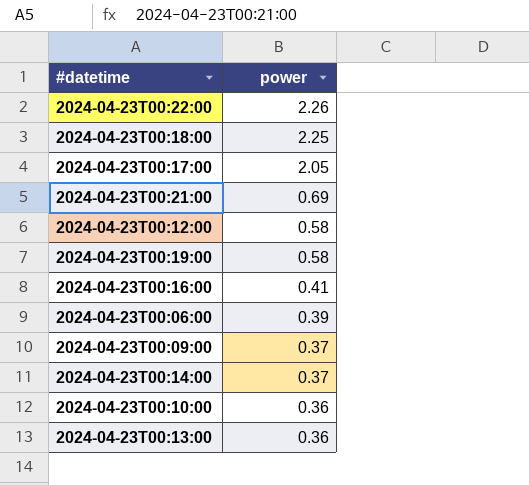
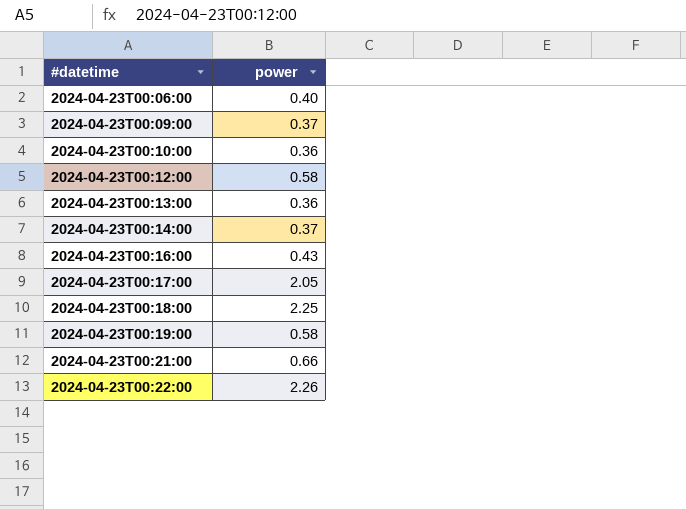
row order: power descending -> #datetime ascending
2024-04-23T00:06:00 | power: 0.39 -> 0.40
2024-04-23T00:16:00 | power: 0.41 -> 0.43
2024-04-23T00:21:00 | power: 0.69 -> 0.66

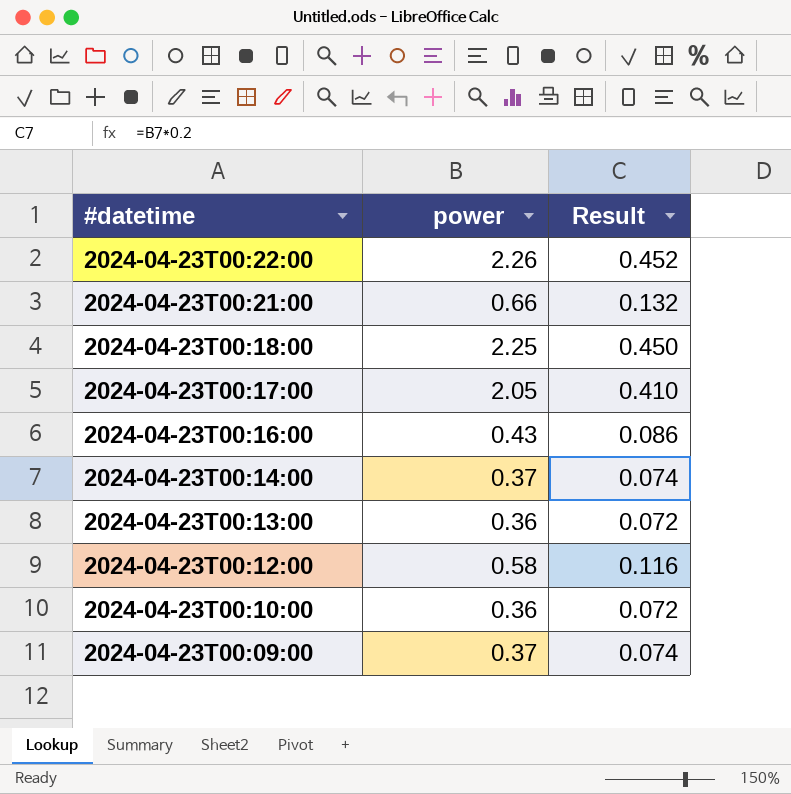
row order: #datetime ascending -> #datetime descending
column Result | formula: none -> [power] * 0.2
row 2024-04-23T00:06:00: 0.40 -> none
row 2024-04-23T00:19:00: 0.58 -> none

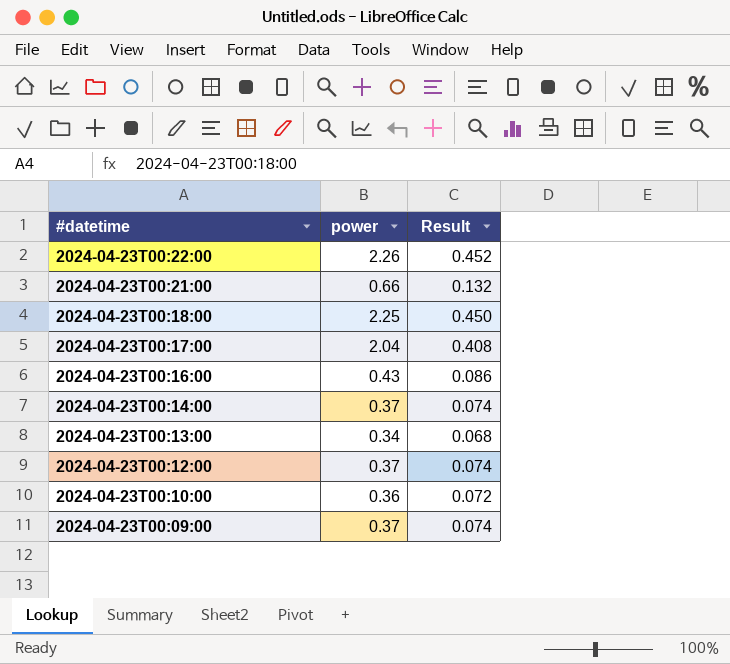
2024-04-23T00:17:00 | power: 2.05 -> 2.04
2024-04-23T00:17:00 | Result: 0.410 -> 0.408
2024-04-23T00:13:00 | power: 0.36 -> 0.34
2024-04-23T00:13:00 | Result: 0.072 -> 0.068
2024-04-23T00:12:00 | power: 0.58 -> 0.37
2024-04-23T00:12:00 | Result: 0.116 -> 0.074

